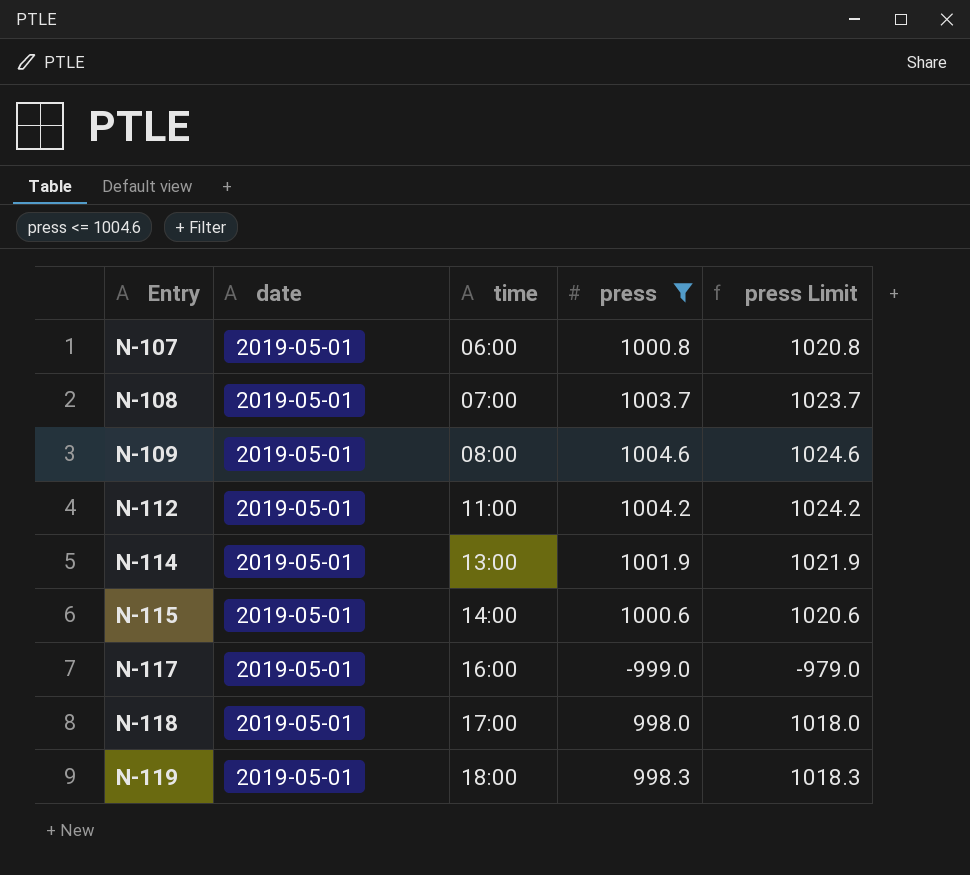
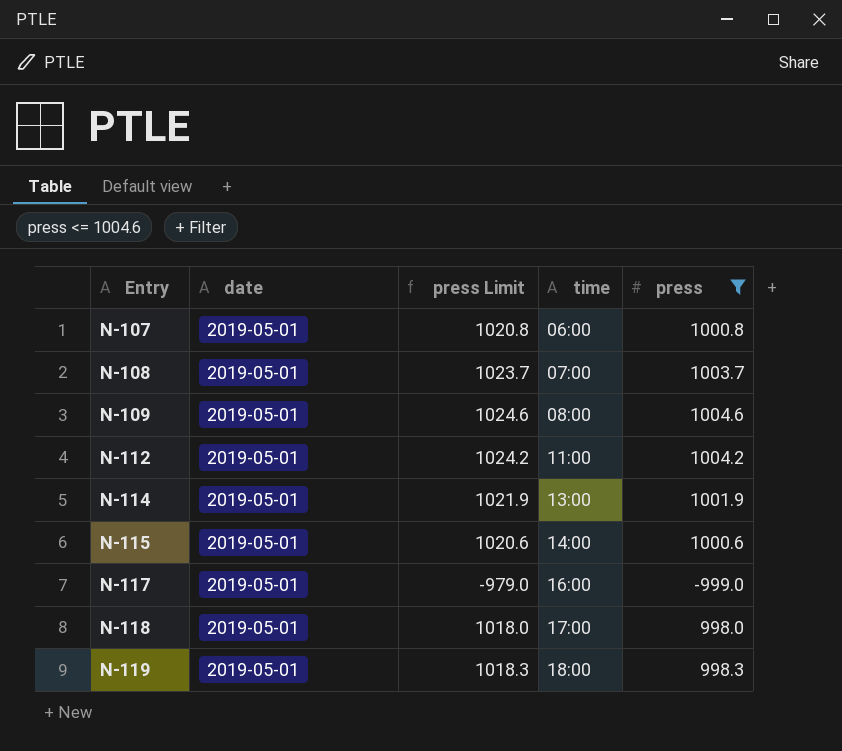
column press Limit | position: 5 -> 3

